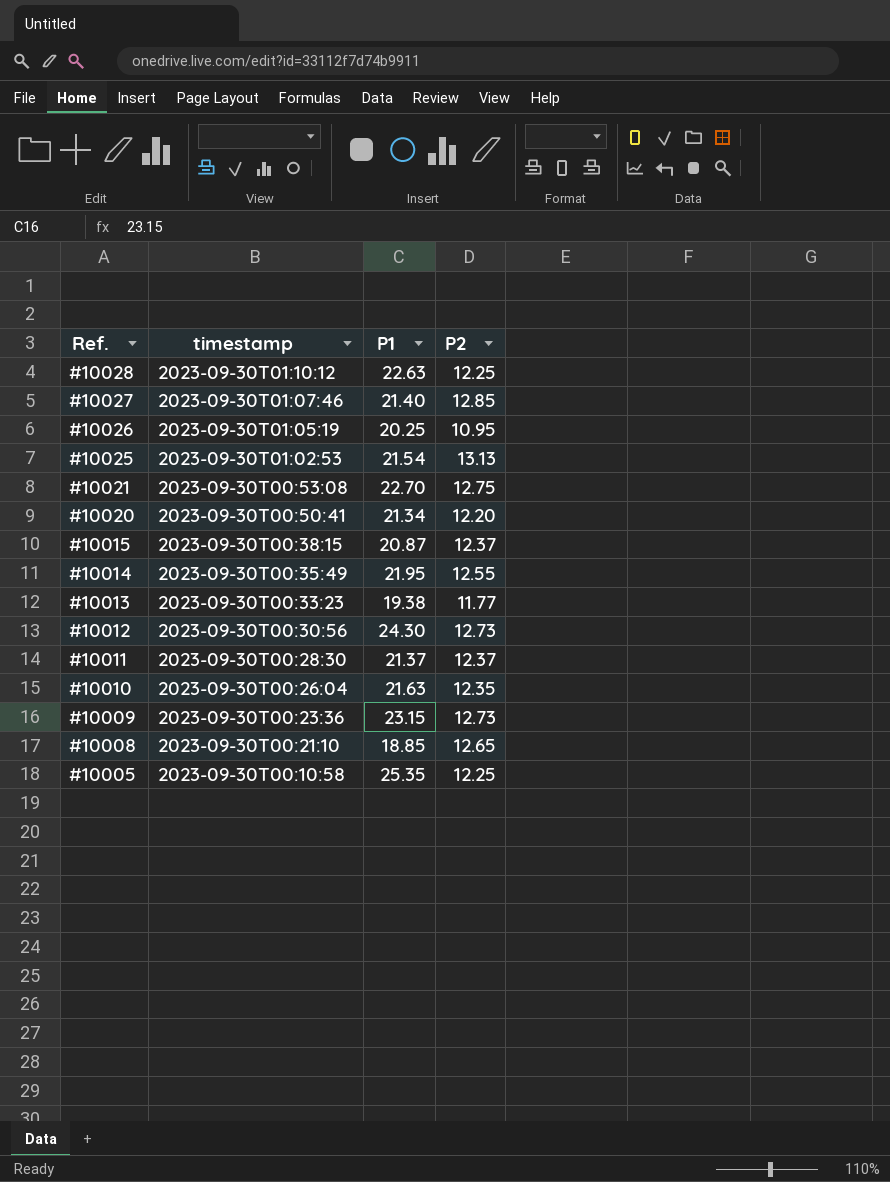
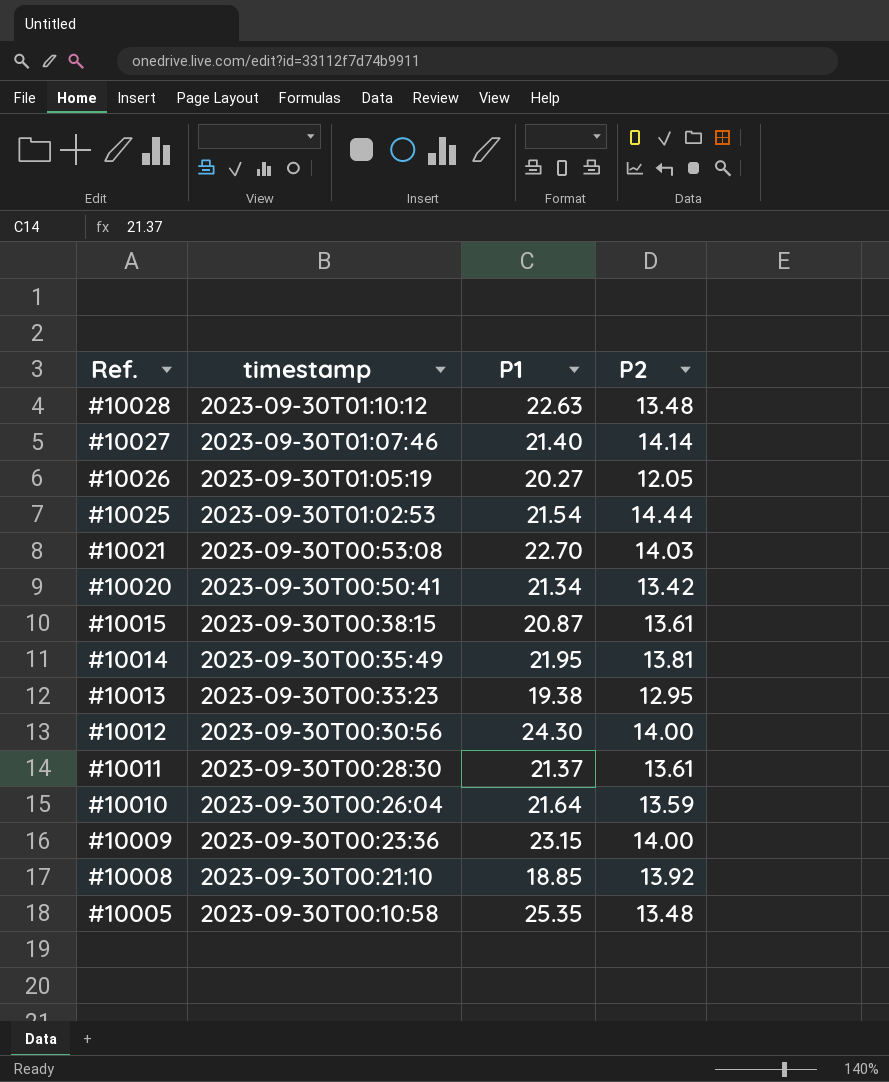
#10028 | P2: 12.25 -> 13.48
#10027 | P2: 12.85 -> 14.14
#10026 | P1: 20.25 -> 20.27
#10026 | P2: 10.95 -> 12.05
#10025 | P2: 13.13 -> 14.44
#10021 | P2: 12.75 -> 14.03
#10020 | P2: 12.20 -> 13.42
#10015 | P2: 12.37 -> 13.61
#10014 | P2: 12.55 -> 13.81
#10013 | P2: 11.77 -> 12.95
#10012 | P2: 12.73 -> 14.00
#10011 | P2: 12.37 -> 13.61
#10010 | P1: 21.63 -> 21.64
#10010 | P2: 12.35 -> 13.59
#10009 | P2: 12.73 -> 14.00
#10008 | P2: 12.65 -> 13.92
#10005 | P2: 12.25 -> 13.48

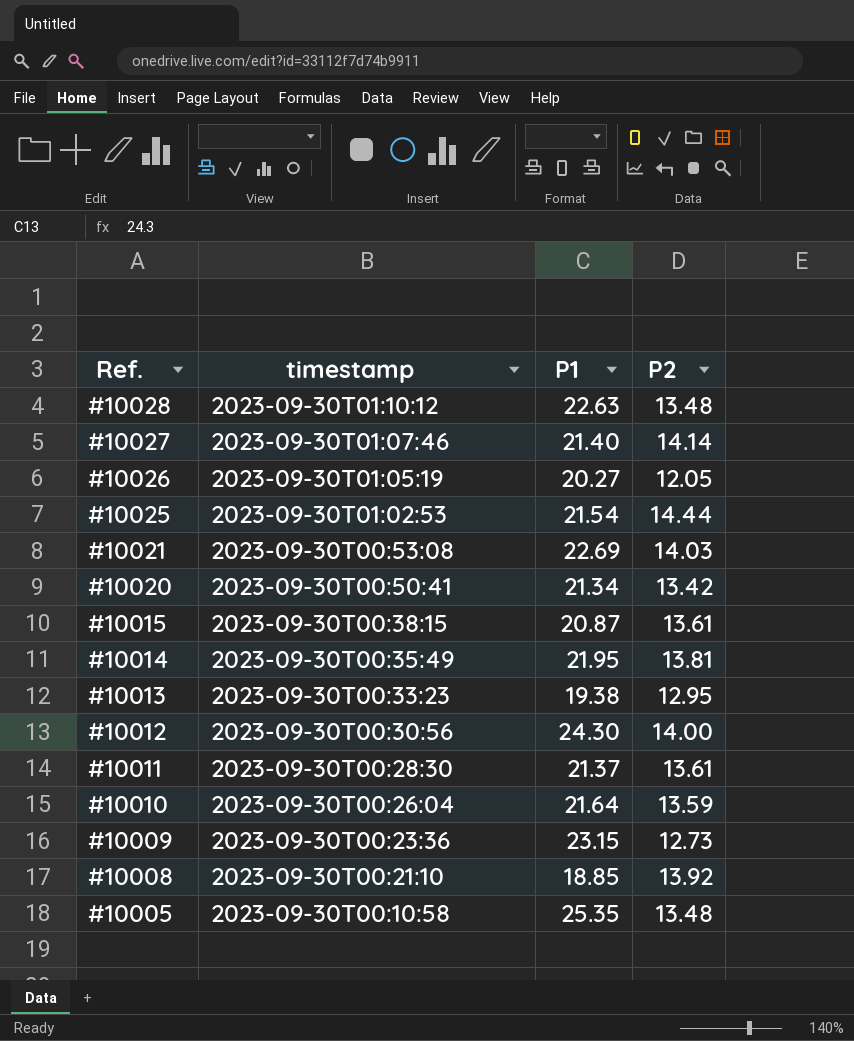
#10021 | P1: 22.70 -> 22.69
#10009 | P2: 14.00 -> 12.73

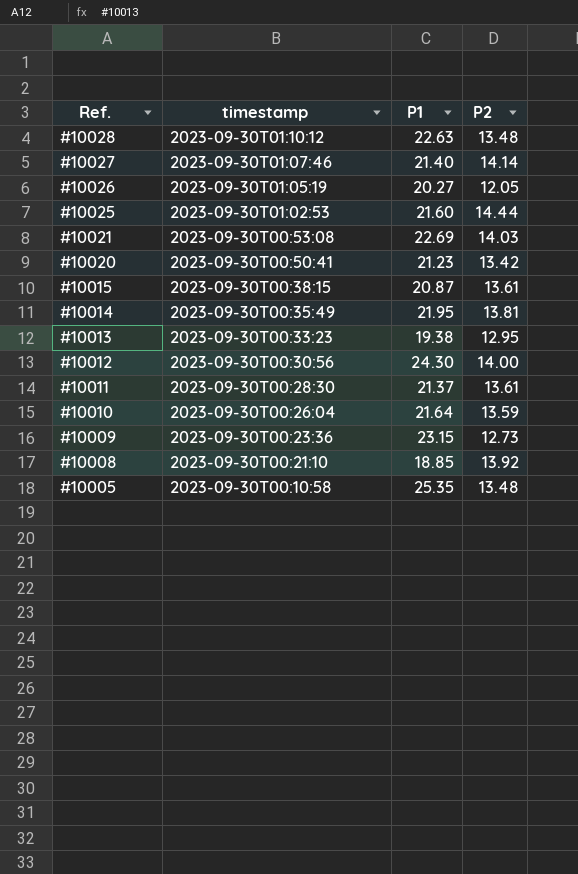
#10025 | P1: 21.54 -> 21.60
#10020 | P1: 21.34 -> 21.23

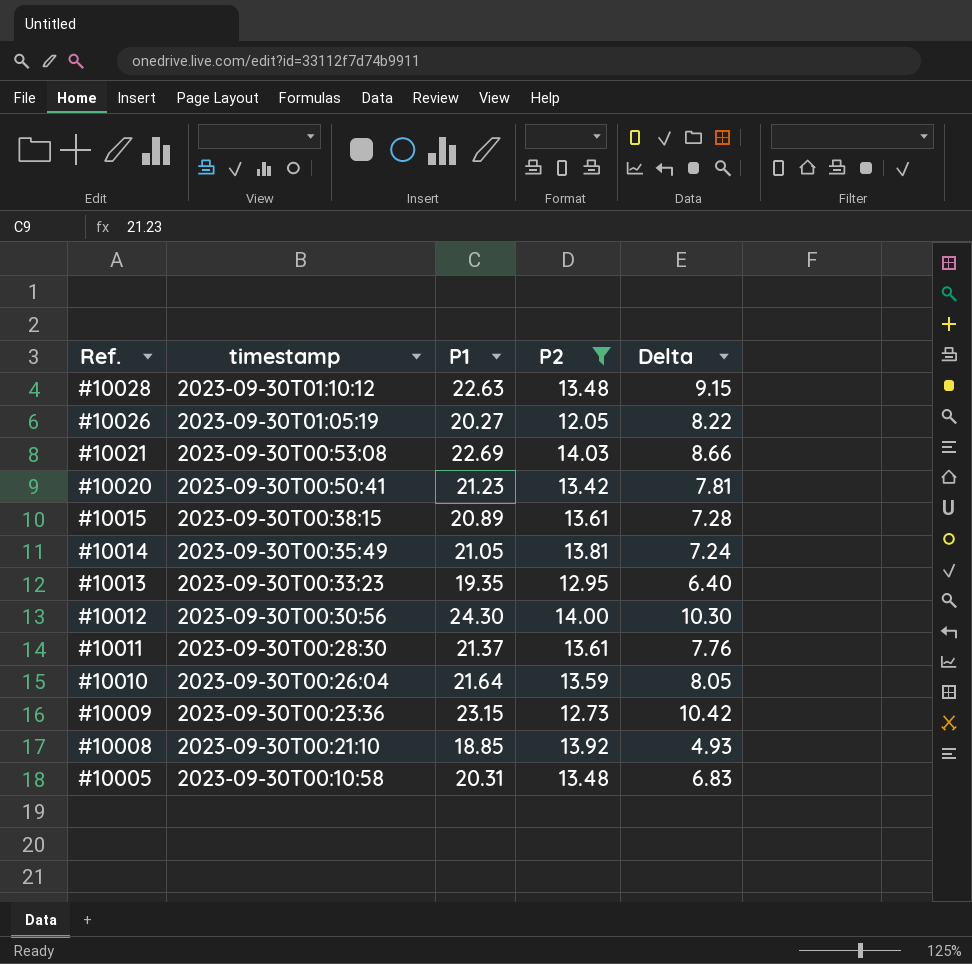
filter: none -> P2 <= 14.03
column Delta | formula: none -> [P1] - [P2]
#10015 | P1: 20.87 -> 20.89
#10014 | P1: 21.95 -> 21.05
#10013 | P1: 19.38 -> 19.35
#10005 | P1: 25.35 -> 20.31

